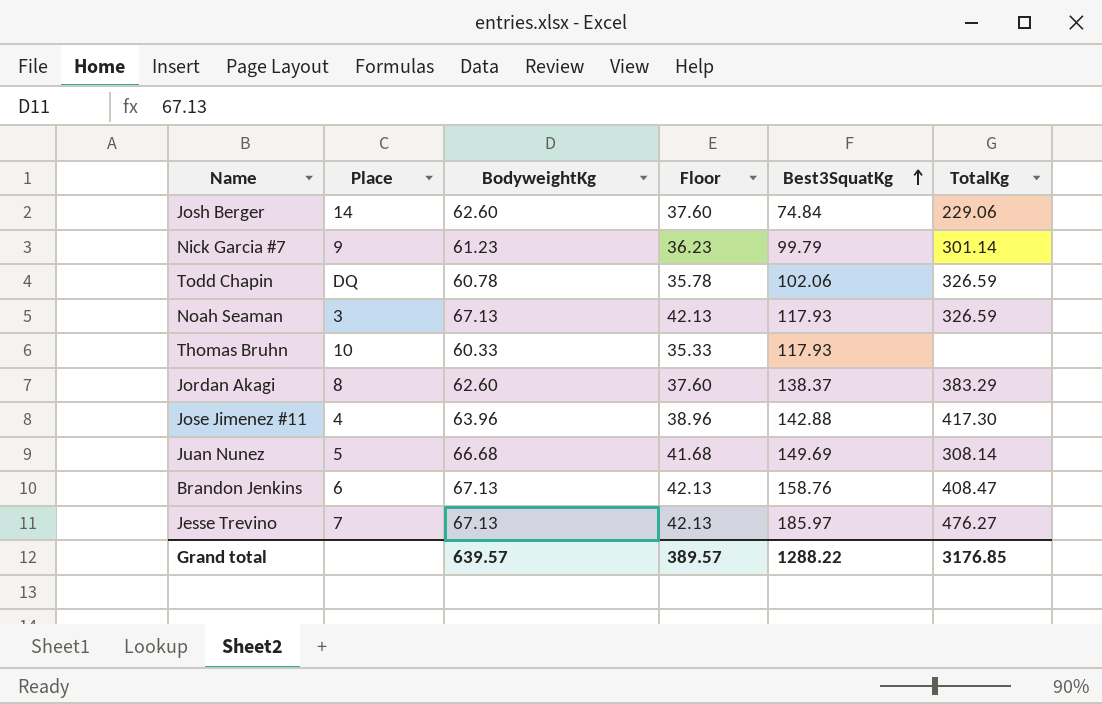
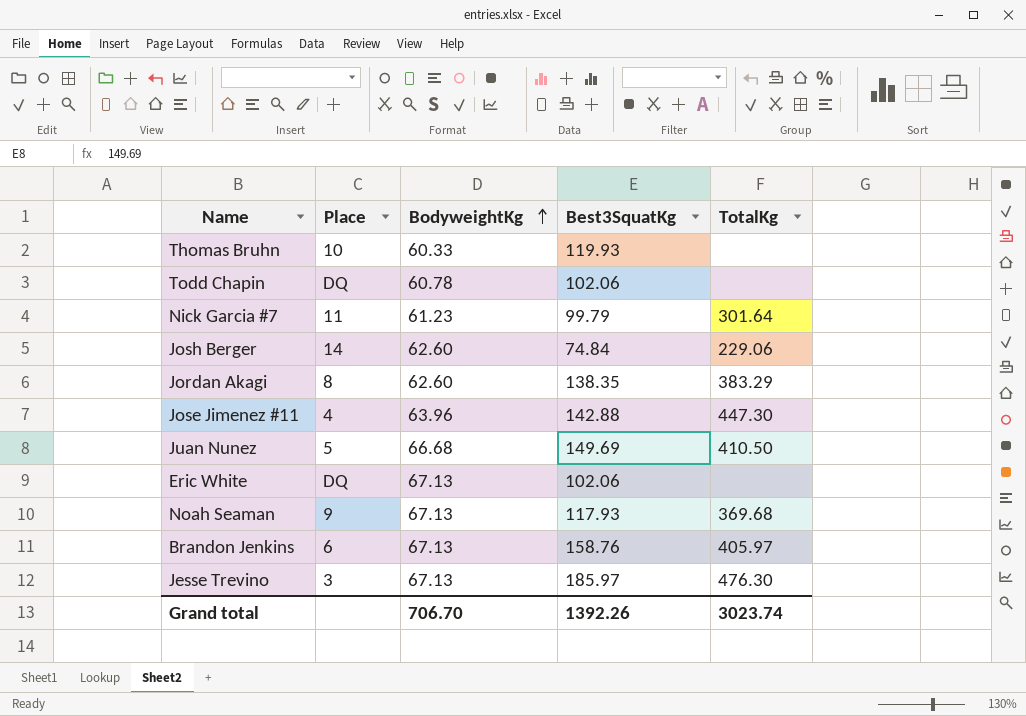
row order: Best3SquatKg ascending -> BodyweightKg ascending
column Floor | formula: [BodyweightKg] - 25 -> none
Thomas Bruhn | Best3SquatKg: 117.93 -> 119.93
Todd Chapin | TotalKg: 326.59 -> none
Nick Garcia #7 | Place: 9 -> 11
Nick Garcia #7 | TotalKg: 301.14 -> 301.64
Jordan Akagi | Best3SquatKg: 138.37 -> 138.35
Jose Jimenez #11 | TotalKg: 417.30 -> 447.30
Juan Nunez | TotalKg: 308.14 -> 410.50
row Eric White: none -> DQ | 67.13 | 102.06 | none
Noah Seaman | Place: 3 -> 9
Noah Seaman | TotalKg: 326.59 -> 369.68
Brandon Jenkins | TotalKg: 408.47 -> 405.97
Jesse Trevino | Place: 7 -> 3
Jesse Trevino | TotalKg: 476.27 -> 476.30
Grand total | BodyweightKg: 639.57 -> 706.70
Grand total | Best3SquatKg: 1288.22 -> 1392.26
Grand total | TotalKg: 3176.85 -> 3023.74

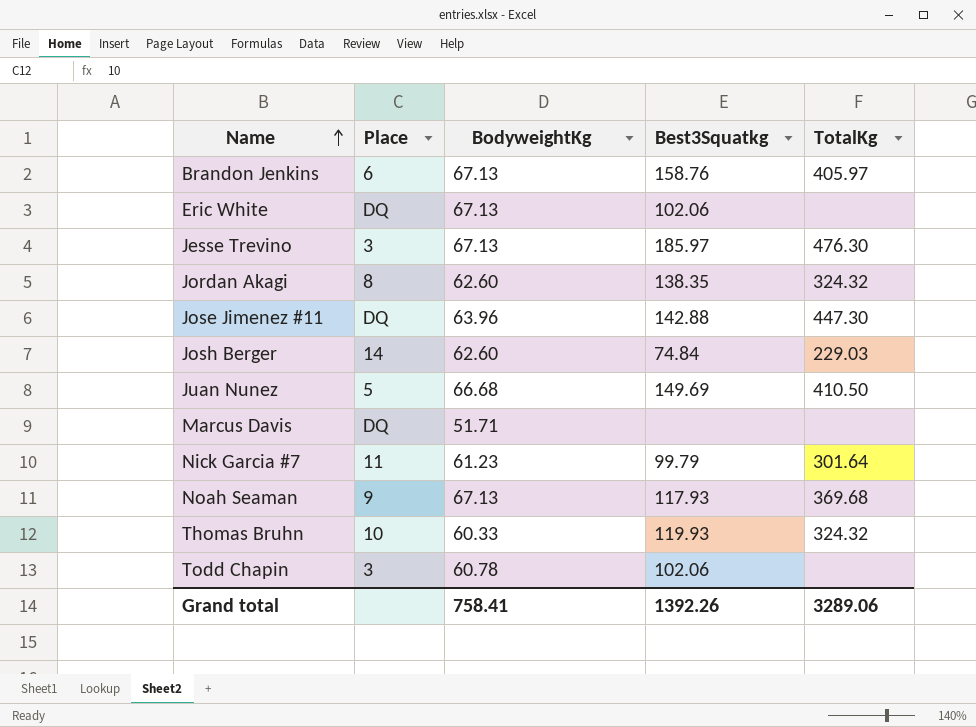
row order: BodyweightKg ascending -> Name ascending
column name: Best3SquatKg -> Best3Squatkg
Jordan Akagi | TotalKg: 383.29 -> 324.32
Jose Jimenez #11 | Place: 4 -> DQ
Josh Berger | TotalKg: 229.06 -> 229.03
row Marcus Davis: none -> DQ | 51.71 | none | none
Thomas Bruhn | TotalKg: none -> 324.32
Todd Chapin | Place: DQ -> 3
Grand total | BodyweightKg: 706.70 -> 758.41
Grand total | TotalKg: 3023.74 -> 3289.06

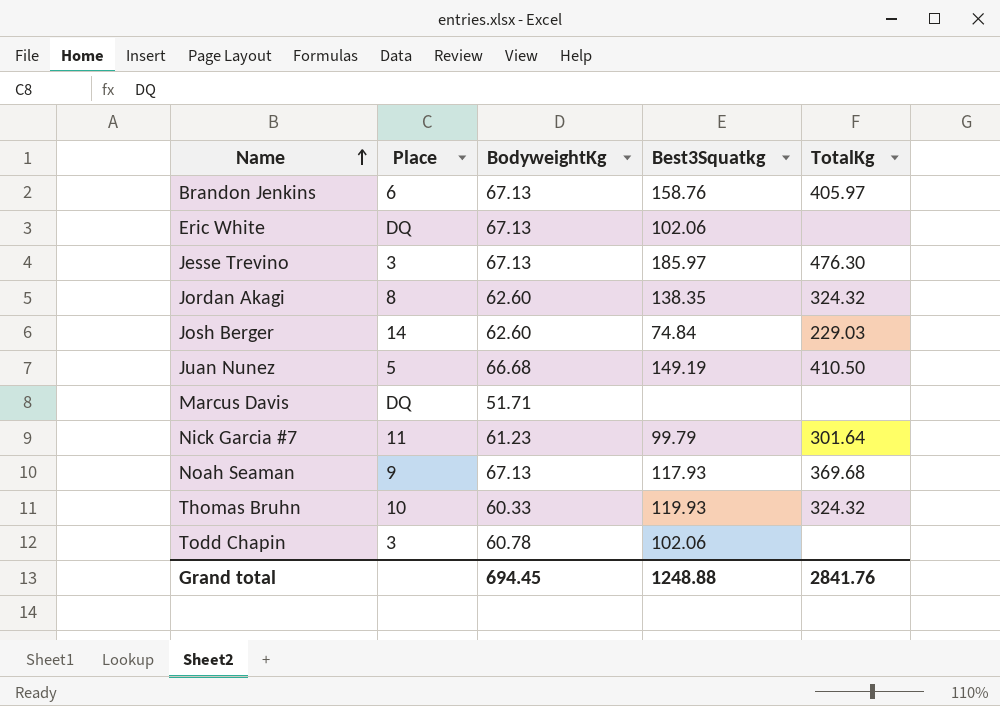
row Jose Jimenez #11: DQ | 63.96 | 142.88 | 447.30 -> none
Juan Nunez | Best3Squatkg: 149.69 -> 149.19
Grand total | BodyweightKg: 758.41 -> 694.45
Grand total | Best3Squatkg: 1392.26 -> 1248.88
Grand total | TotalKg: 3289.06 -> 2841.76

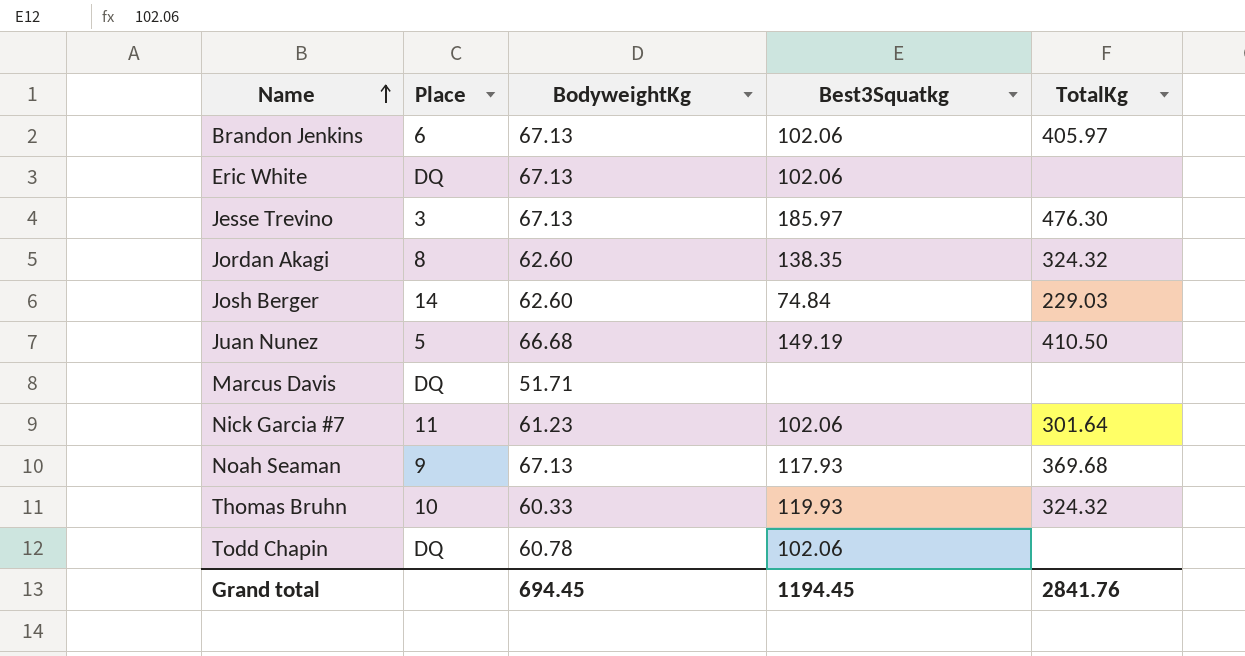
Brandon Jenkins | Best3Squatkg: 158.76 -> 102.06
Nick Garcia #7 | Best3Squatkg: 99.79 -> 102.06
Todd Chapin | Place: 3 -> DQ
Grand total | Best3Squatkg: 1248.88 -> 1194.45

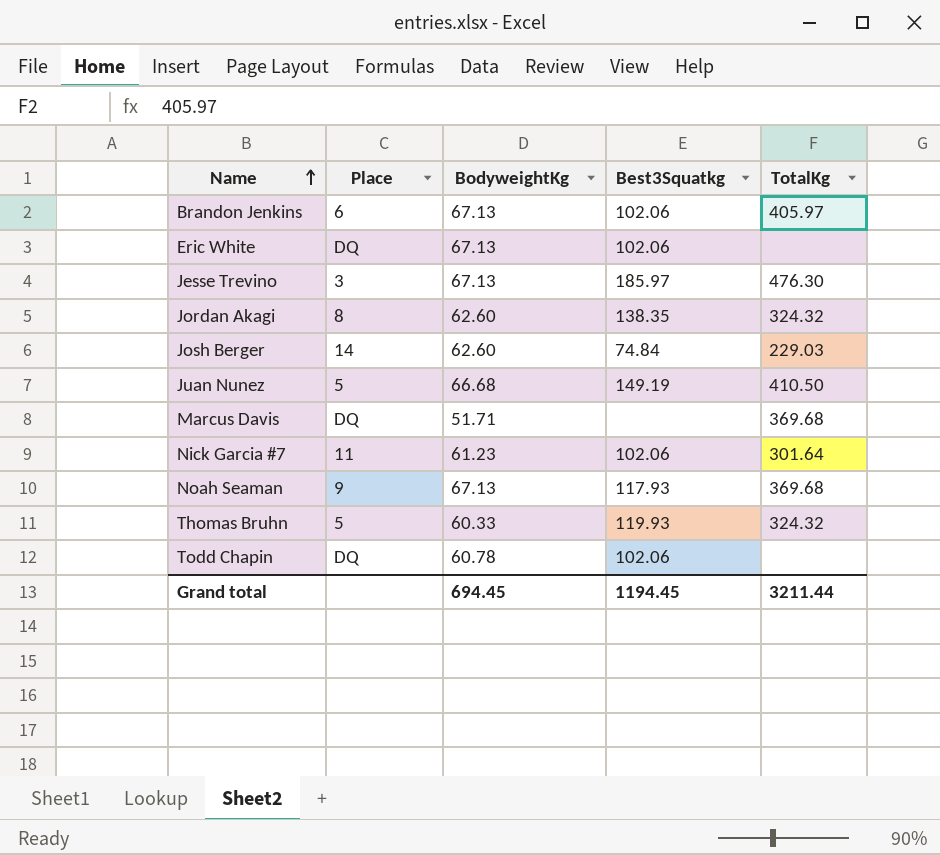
Marcus Davis | TotalKg: none -> 369.68
Thomas Bruhn | Place: 10 -> 5
Grand total | TotalKg: 2841.76 -> 3211.44

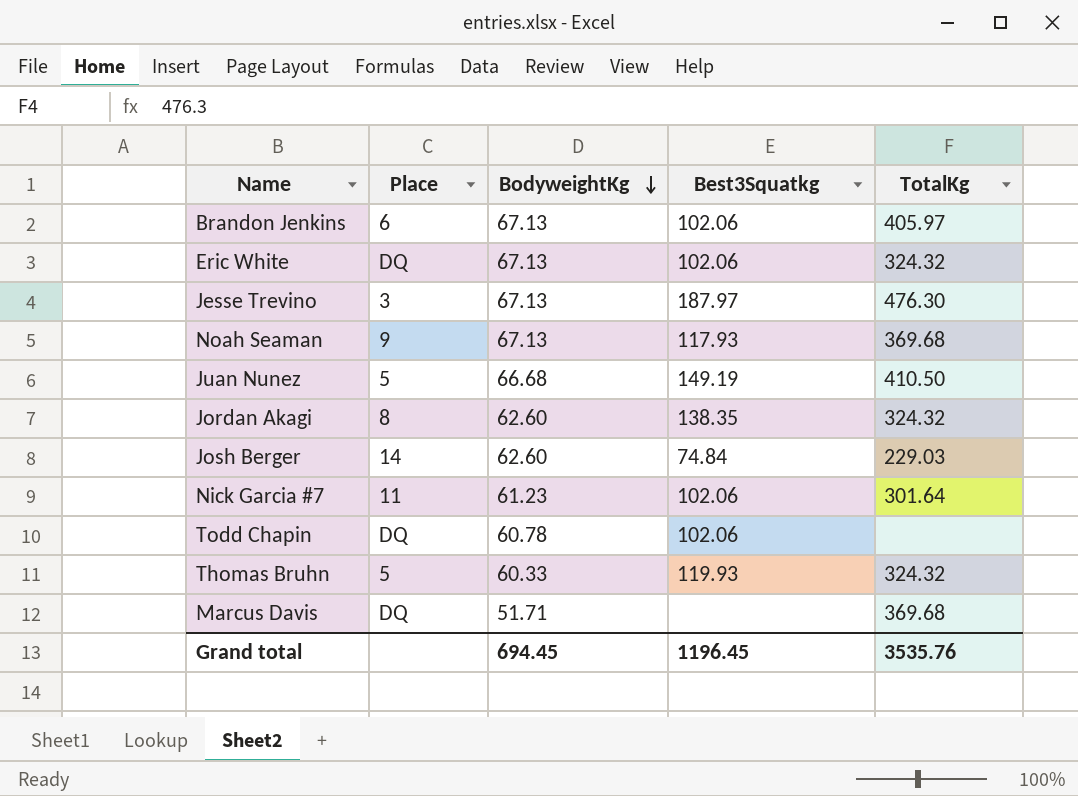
row order: Name ascending -> BodyweightKg descending
Eric White | TotalKg: none -> 324.32
Jesse Trevino | Best3Squatkg: 185.97 -> 187.97
Grand total | Best3Squatkg: 1194.45 -> 1196.45
Grand total | TotalKg: 3211.44 -> 3535.76

